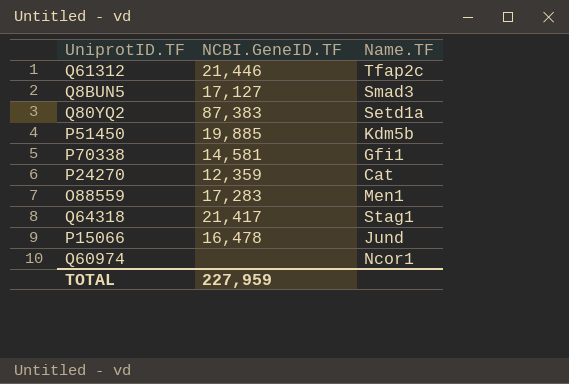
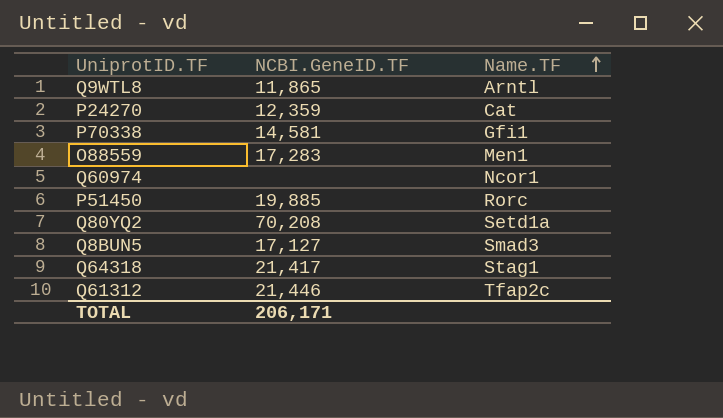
row order: none -> Name.TF ascending
row P15066: 16,478 | Jund -> none
row Q9WTL8: none -> 11,865 | Arntl
P51450 | Name.TF: Kdm5b -> Rorc
Q80YQ2 | NCBI.GeneID.TF: 87,383 -> 70,208
TOTAL | NCBI.GeneID.TF: 227,959 -> 206,171

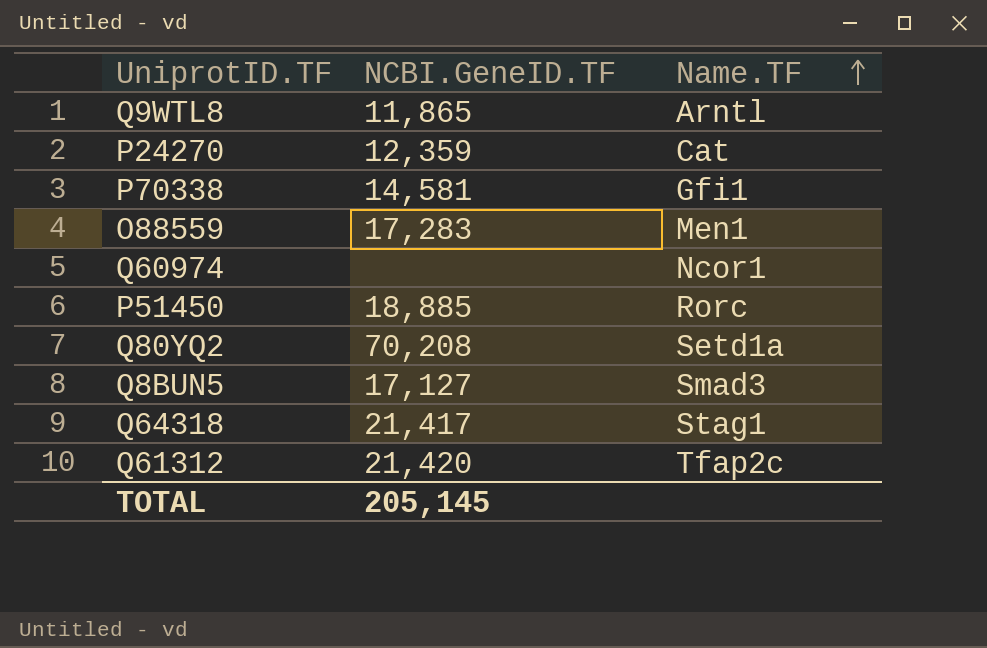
P51450 | NCBI.GeneID.TF: 19,885 -> 18,885
Q61312 | NCBI.GeneID.TF: 21,446 -> 21,420
TOTAL | NCBI.GeneID.TF: 206,171 -> 205,145

